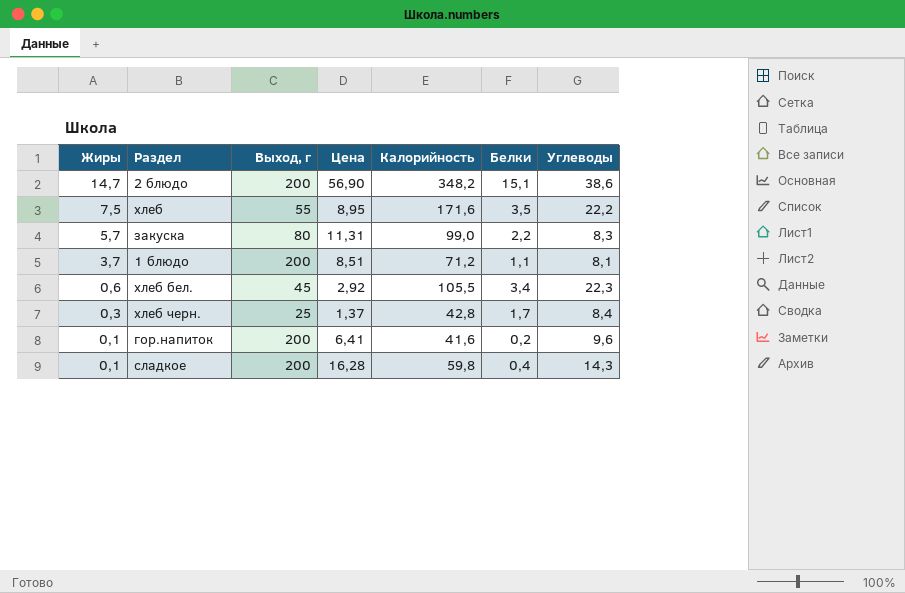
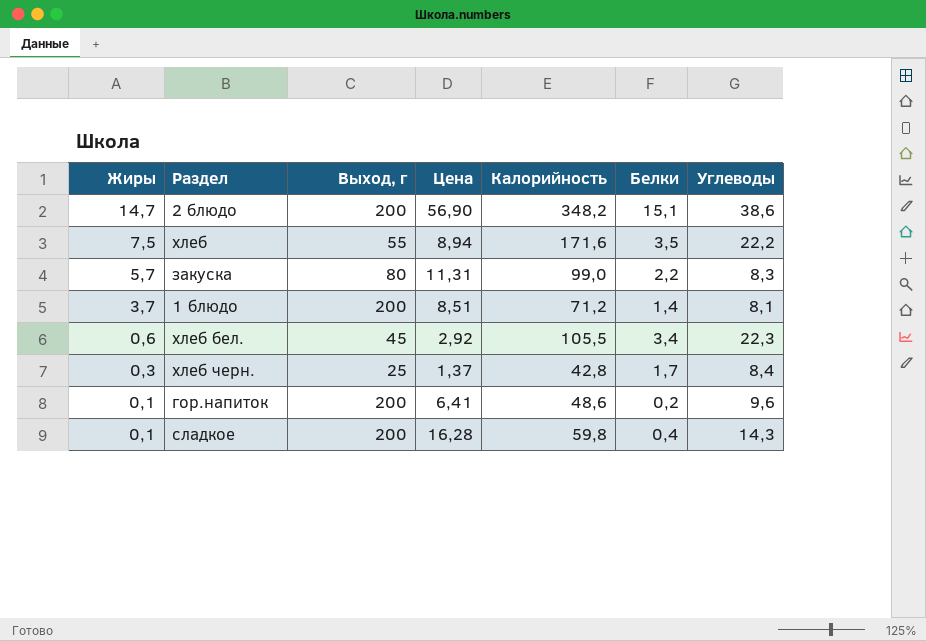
хлеб | Цена: 8,95 -> 8,94
1 блюдо | Белки: 1,1 -> 1,4
гор.напиток | Калорийность: 41,6 -> 48,6

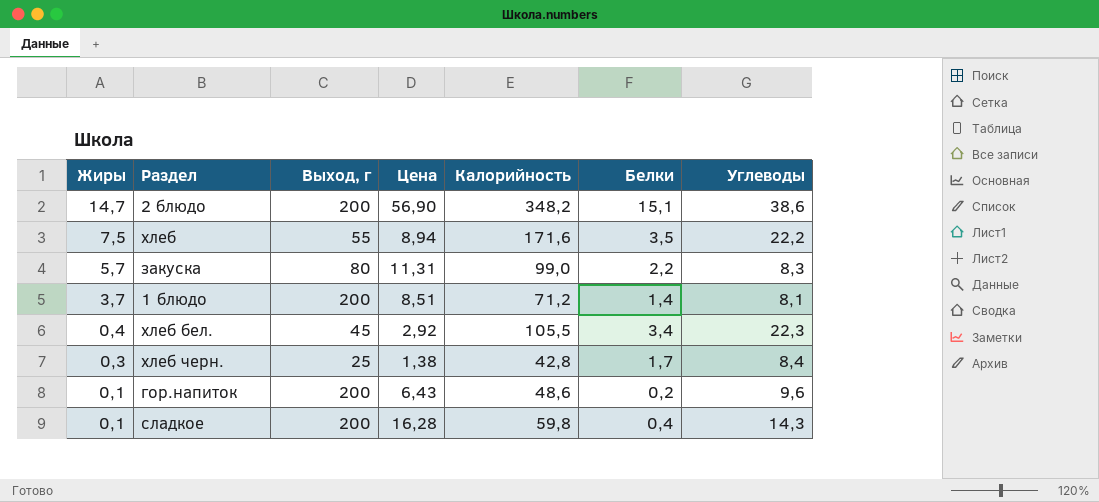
хлеб бел. | Жиры: 0,6 -> 0,4
хлеб черн. | Цена: 1,37 -> 1,38
гор.напиток | Цена: 6,41 -> 6,43

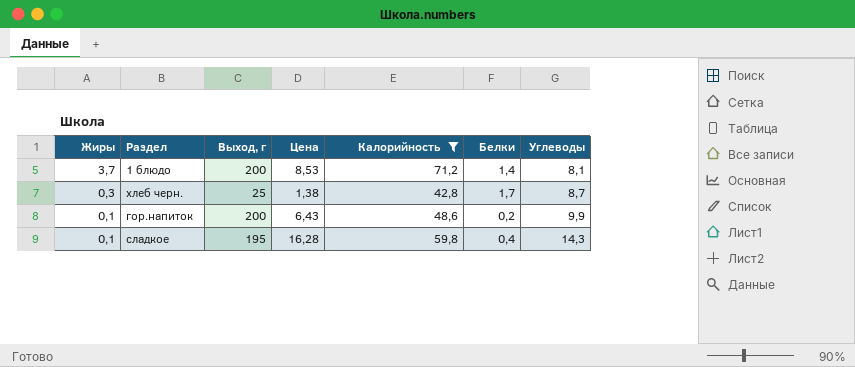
filter: none -> Калорийность <= 71,2
1 блюдо | Цена: 8,51 -> 8,53
хлеб черн. | Углеводы: 8,4 -> 8,7
гор.напиток | Углеводы: 9,6 -> 9,9
сладкое | Выход, г: 200 -> 195

